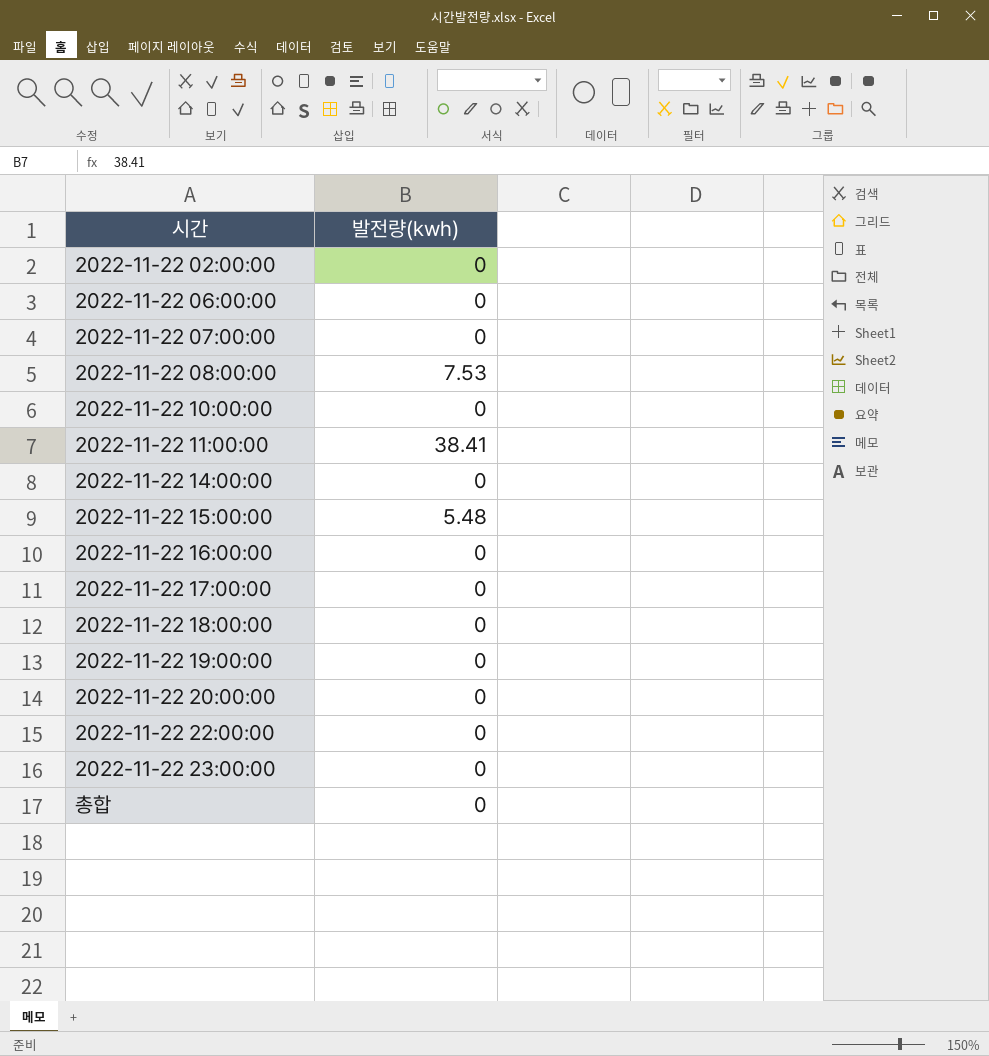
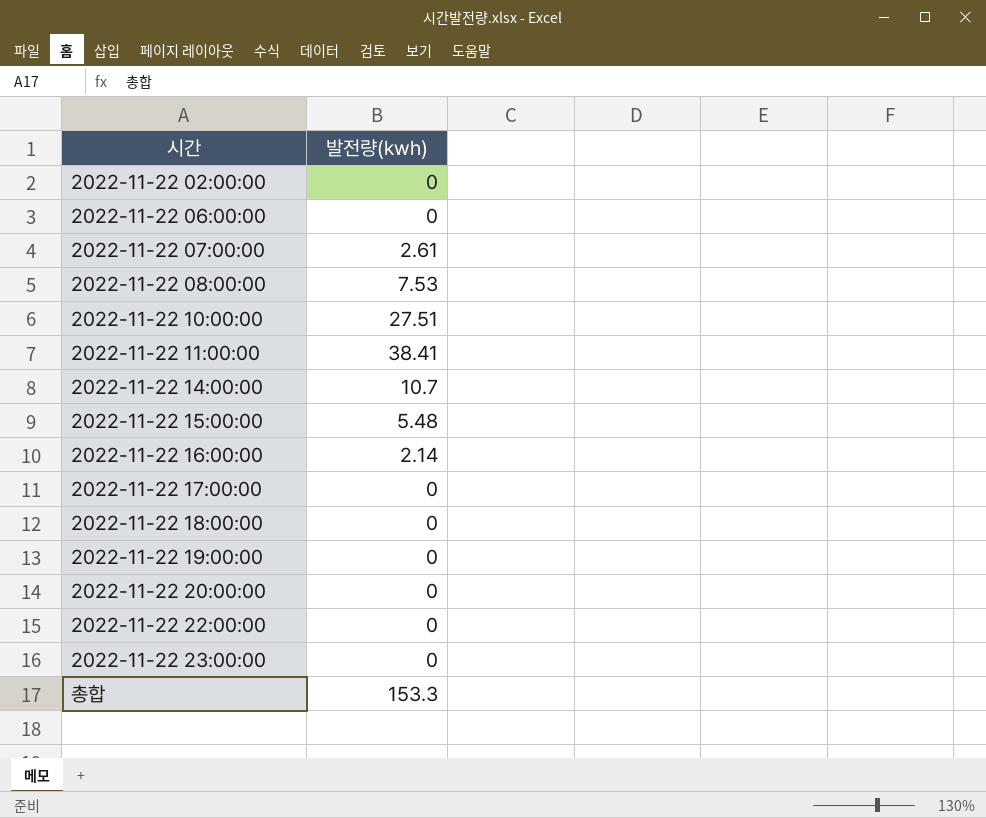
2022-11-22 07:00:00 | 발전량(kwh): 0 -> 2.61
2022-11-22 10:00:00 | 발전량(kwh): 0 -> 27.51
2022-11-22 14:00:00 | 발전량(kwh): 0 -> 10.7
2022-11-22 16:00:00 | 발전량(kwh): 0 -> 2.14
총합 | 발전량(kwh): 0 -> 153.3

